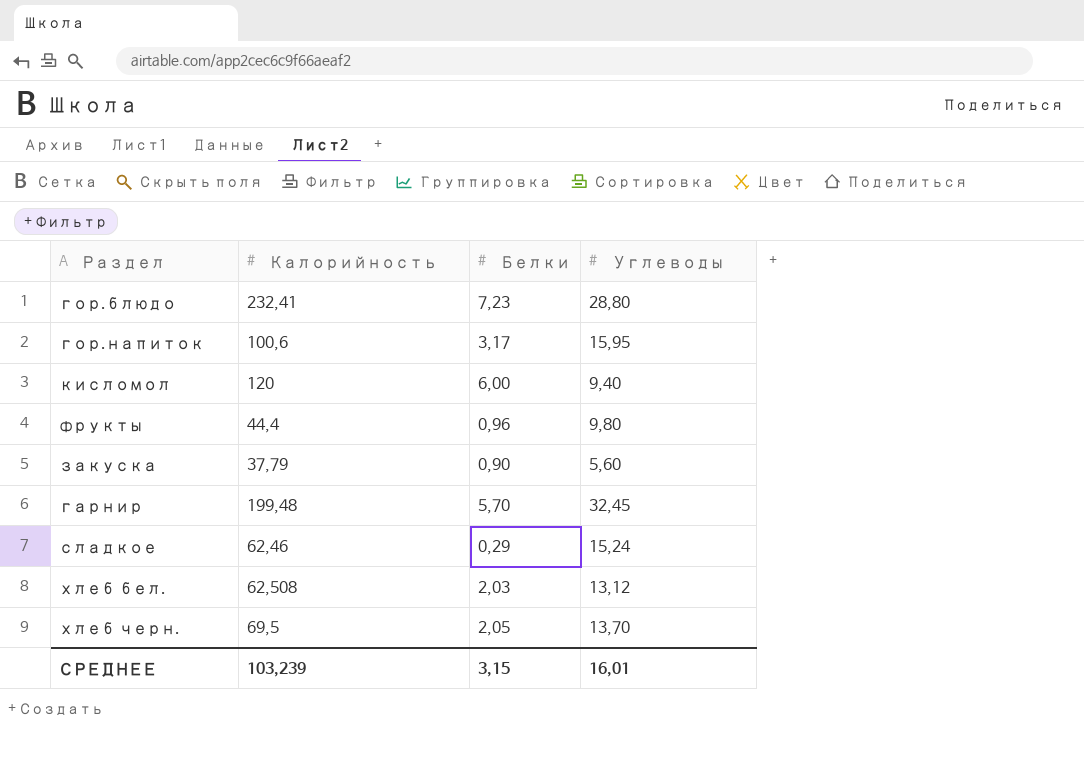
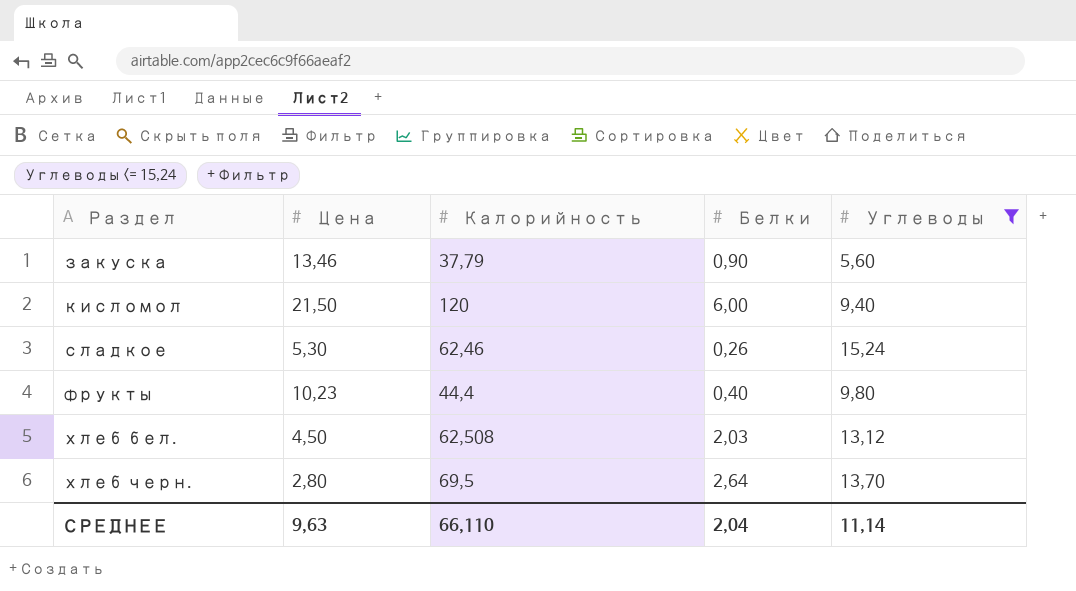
filter: none -> Углеводы <= 15,24
row order: none -> Раздел ascending
column Цена | position: none -> 2
сладкое | Белки: 0,29 -> 0,26
фрукты | Белки: 0,96 -> 0,40
хлеб черн. | Белки: 2,05 -> 2,64
СРЕДНЕЕ | Калорийность: 103,239 -> 66,110
СРЕДНЕЕ | Белки: 3,15 -> 2,04
СРЕДНЕЕ | Углеводы: 16,01 -> 11,14

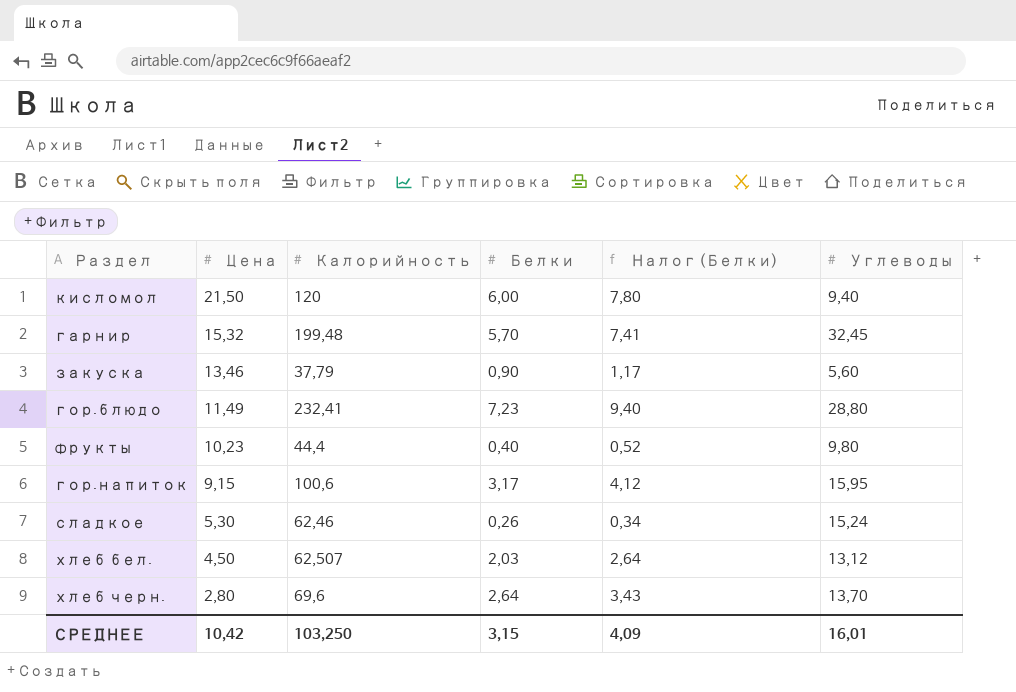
filter: Углеводы <= 15,24 -> none
row order: Раздел ascending -> Цена descending
column Налог (Белки) | formula: none -> [Белки] * 1,3
хлеб бел. | Калорийность: 62,508 -> 62,507
хлеб черн. | Калорийность: 69,5 -> 69,6
СРЕДНЕЕ | Цена: 9,63 -> 10,42
СРЕДНЕЕ | Калорийность: 66,110 -> 103,250
СРЕДНЕЕ | Белки: 2,04 -> 3,15
СРЕДНЕЕ | Углеводы: 11,14 -> 16,01

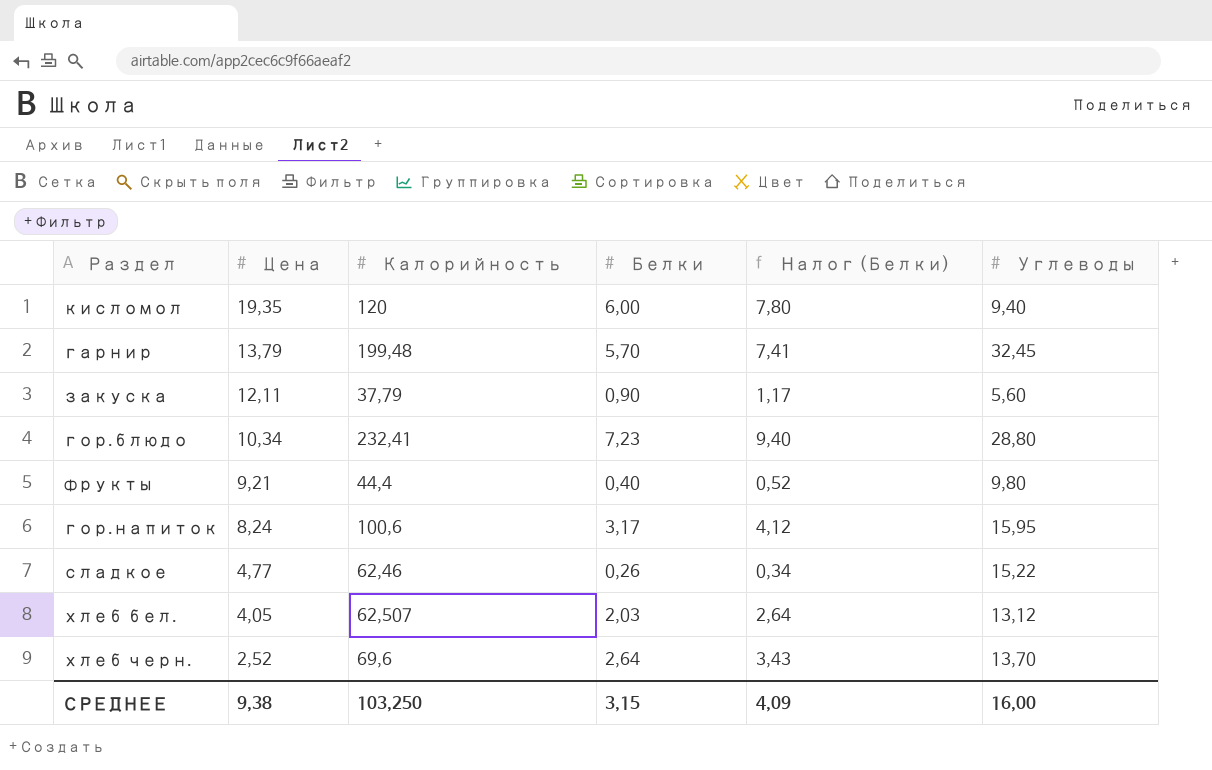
кисломол | Цена: 21,50 -> 19,35
гарнир | Цена: 15,32 -> 13,79
закуска | Цена: 13,46 -> 12,11
гор.блюдо | Цена: 11,49 -> 10,34
фрукты | Цена: 10,23 -> 9,21
гор.напиток | Цена: 9,15 -> 8,24
сладкое | Цена: 5,30 -> 4,77
сладкое | Углеводы: 15,24 -> 15,22
хлеб бел. | Цена: 4,50 -> 4,05
хлеб черн. | Цена: 2,80 -> 2,52
СРЕДНЕЕ | Цена: 10,42 -> 9,38
СРЕДНЕЕ | Углеводы: 16,01 -> 16,00

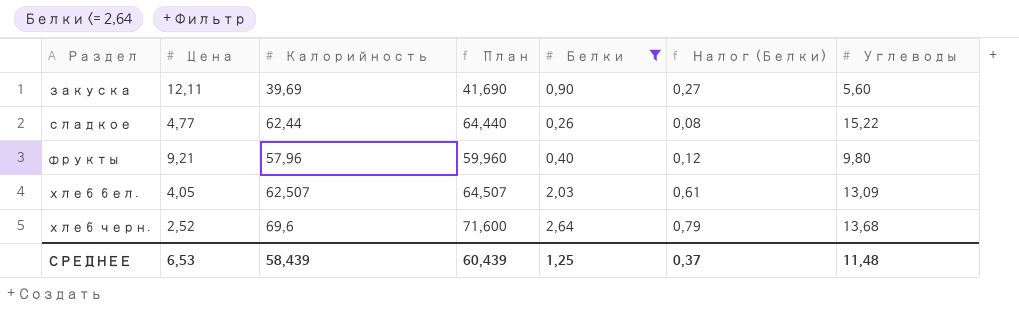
filter: none -> Белки <= 2,64
row order: Цена descending -> Раздел ascending
column План | formula: none -> [Калорийность] + 2
column Налог (Белки) | formula: [Белки] * 1,3 -> [Белки] * 0,3
закуска | Калорийность: 37,79 -> 39,69
сладкое | Калорийность: 62,46 -> 62,44
фрукты | Калорийность: 44,4 -> 57,96
хлеб бел. | Углеводы: 13,12 -> 13,09
хлеб черн. | Углеводы: 13,70 -> 13,68
СРЕДНЕЕ | Цена: 9,38 -> 6,53
СРЕДНЕЕ | Калорийность: 103,250 -> 58,439
СРЕДНЕЕ | Белки: 3,15 -> 1,25
СРЕДНЕЕ | Налог (Белки): 4,09 -> 0,37
СРЕДНЕЕ | Углеводы: 16,00 -> 11,48

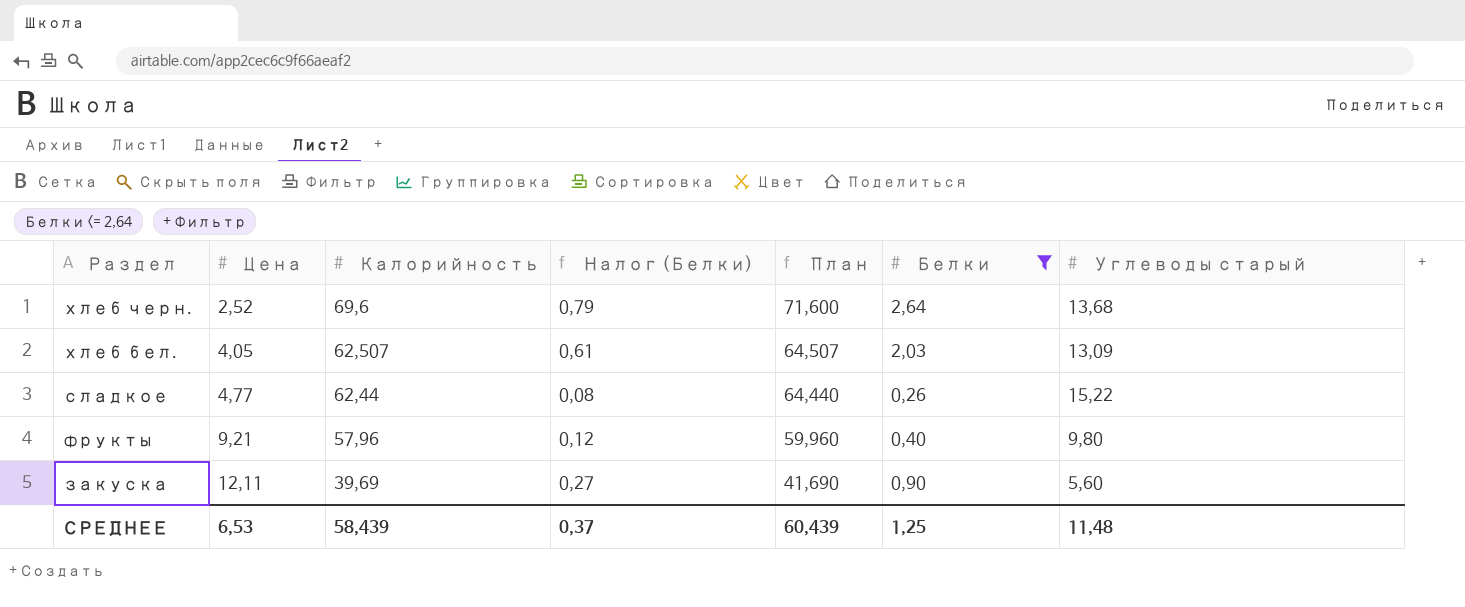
row order: Раздел ascending -> Цена ascending
column Налог (Белки) | position: 6 -> 4
column name: Углеводы -> Углеводы старый

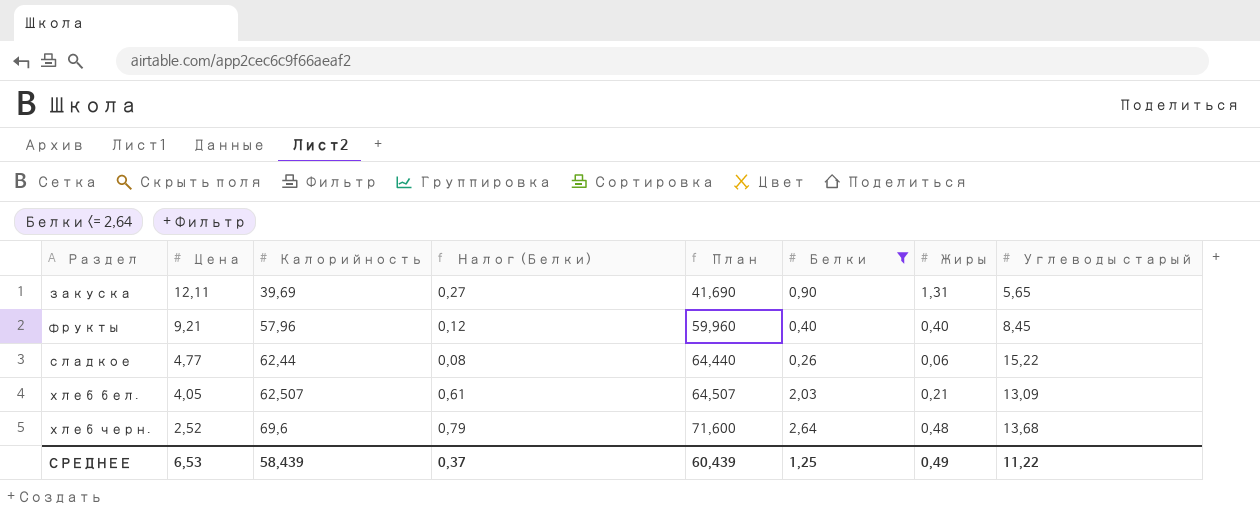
row order: Цена ascending -> Цена descending
column Жиры | position: none -> 7
закуска | Углеводы старый: 5,60 -> 5,65
фрукты | Углеводы старый: 9,80 -> 8,45
СРЕДНЕЕ | Углеводы старый: 11,48 -> 11,22

